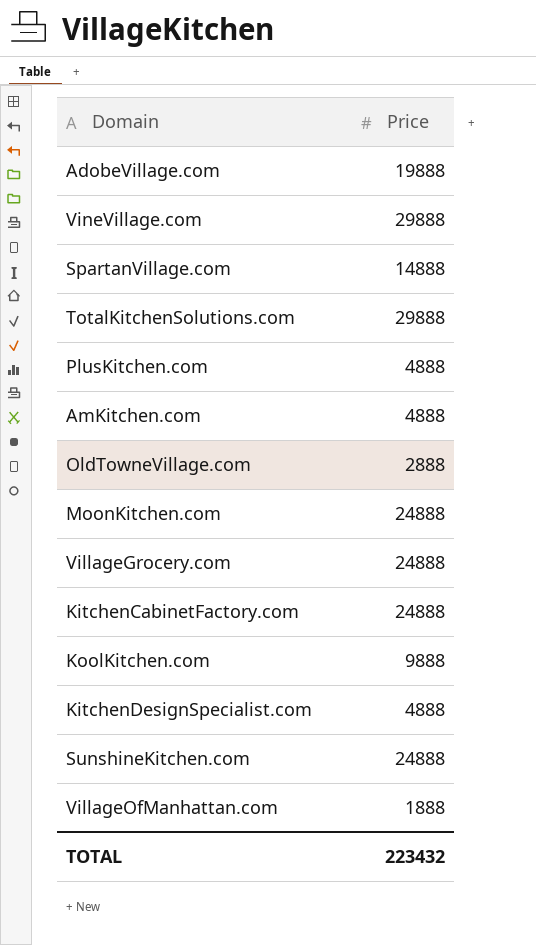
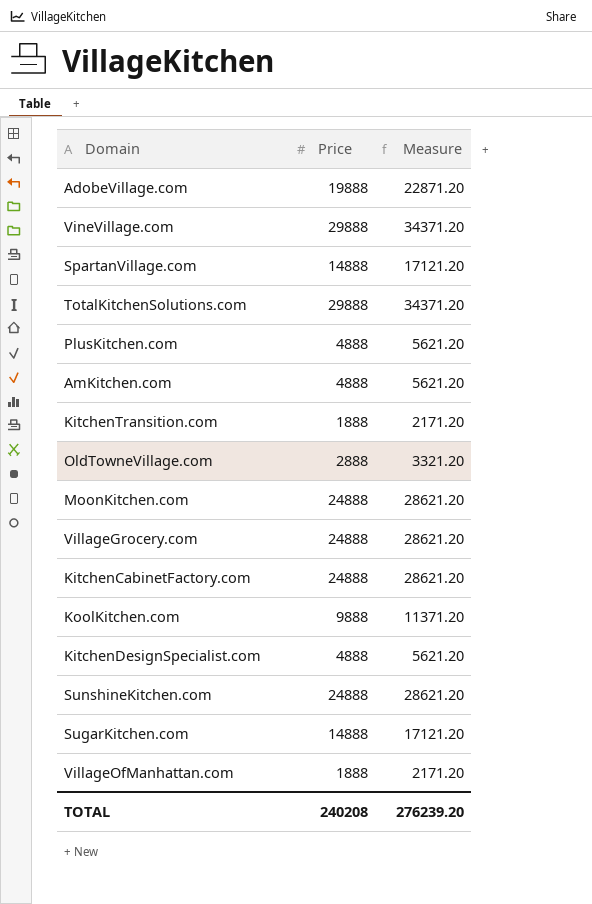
column Measure | formula: none -> [Price] * 1.15
row KitchenTransition.com: none -> 1888 | 2171.20
row SugarKitchen.com: none -> 14888 | 17121.20
TOTAL | Price: 223432 -> 240208

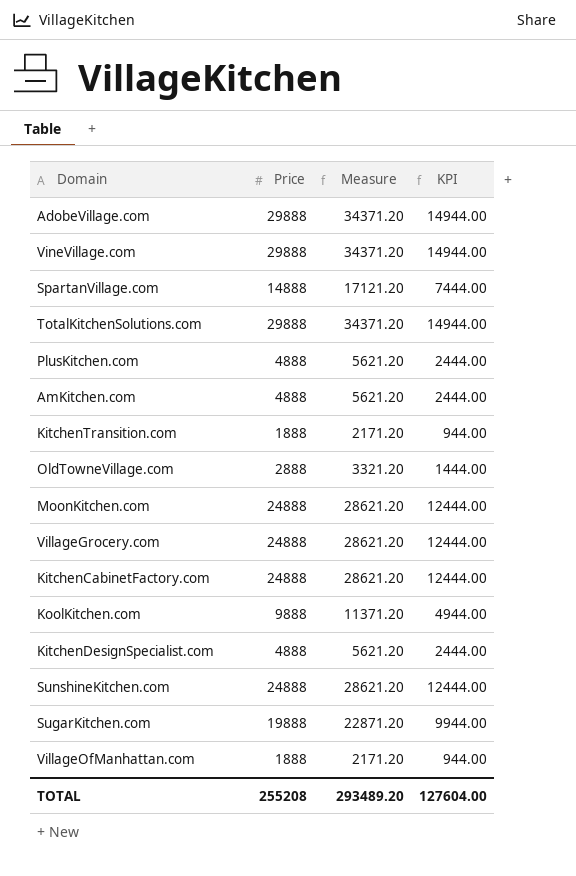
column KPI | formula: none -> [Price] * 0.5
AdobeVillage.com | Price: 19888 -> 29888
AdobeVillage.com | Measure: 22871.20 -> 34371.20
SugarKitchen.com | Price: 14888 -> 19888
SugarKitchen.com | Measure: 17121.20 -> 22871.20
TOTAL | Price: 240208 -> 255208
TOTAL | Measure: 276239.20 -> 293489.20

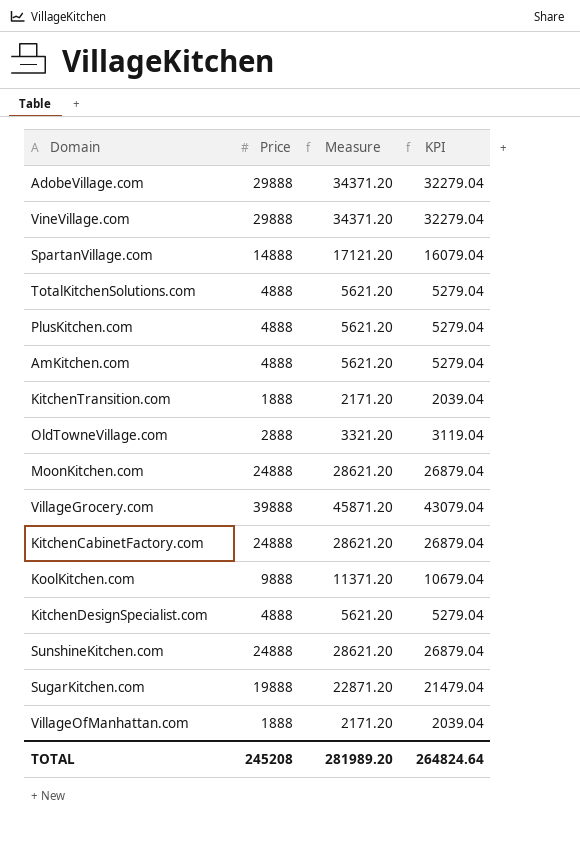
column KPI | formula: [Price] * 0.5 -> [Price] * 1.08
TotalKitchenSolutions.com | Price: 29888 -> 4888
TotalKitchenSolutions.com | Measure: 34371.20 -> 5621.20
VillageGrocery.com | Price: 24888 -> 39888
VillageGrocery.com | Measure: 28621.20 -> 45871.20
TOTAL | Price: 255208 -> 245208
TOTAL | Measure: 293489.20 -> 281989.20
TOTAL | KPI: 127604.00 -> 264824.64

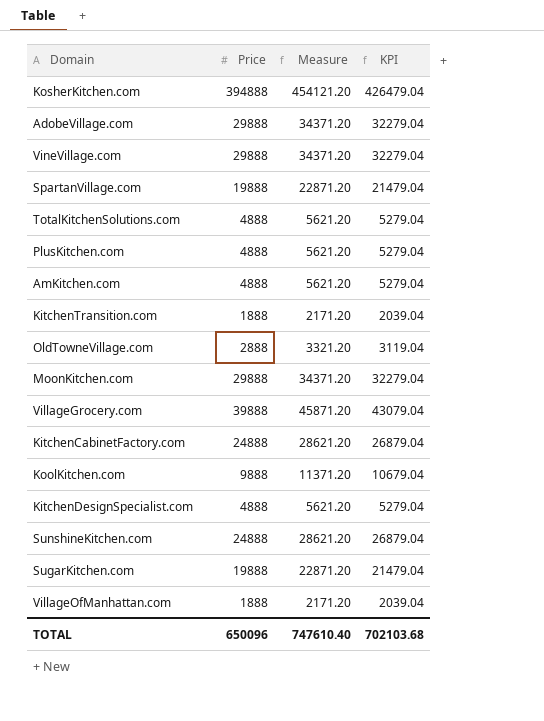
row KosherKitchen.com: none -> 394888 | 454121.20 | 426479.04
SpartanVillage.com | Price: 14888 -> 19888
SpartanVillage.com | Measure: 17121.20 -> 22871.20
SpartanVillage.com | KPI: 16079.04 -> 21479.04
MoonKitchen.com | Price: 24888 -> 29888
MoonKitchen.com | Measure: 28621.20 -> 34371.20
MoonKitchen.com | KPI: 26879.04 -> 32279.04
TOTAL | Price: 245208 -> 650096
TOTAL | Measure: 281989.20 -> 747610.40
TOTAL | KPI: 264824.64 -> 702103.68

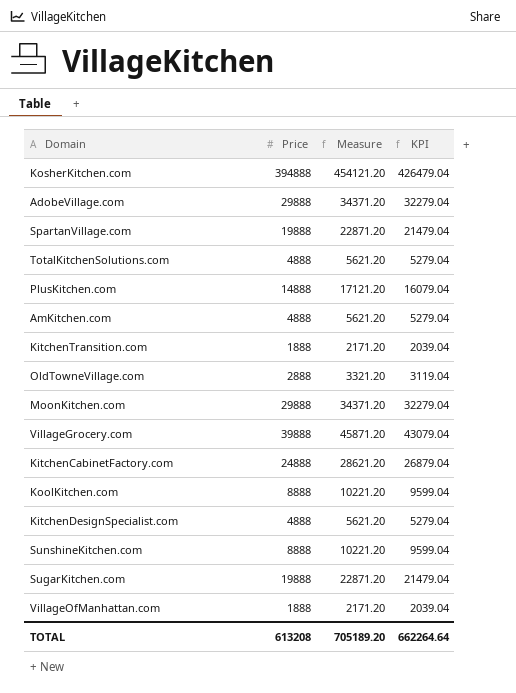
row VineVillage.com: 29888 | 34371.20 | 32279.04 -> none
PlusKitchen.com | Price: 4888 -> 14888
PlusKitchen.com | Measure: 5621.20 -> 17121.20
PlusKitchen.com | KPI: 5279.04 -> 16079.04
KoolKitchen.com | Price: 9888 -> 8888
KoolKitchen.com | Measure: 11371.20 -> 10221.20
KoolKitchen.com | KPI: 10679.04 -> 9599.04
SunshineKitchen.com | Price: 24888 -> 8888
SunshineKitchen.com | Measure: 28621.20 -> 10221.20
SunshineKitchen.com | KPI: 26879.04 -> 9599.04
TOTAL | Price: 650096 -> 613208
TOTAL | Measure: 747610.40 -> 705189.20
TOTAL | KPI: 702103.68 -> 662264.64

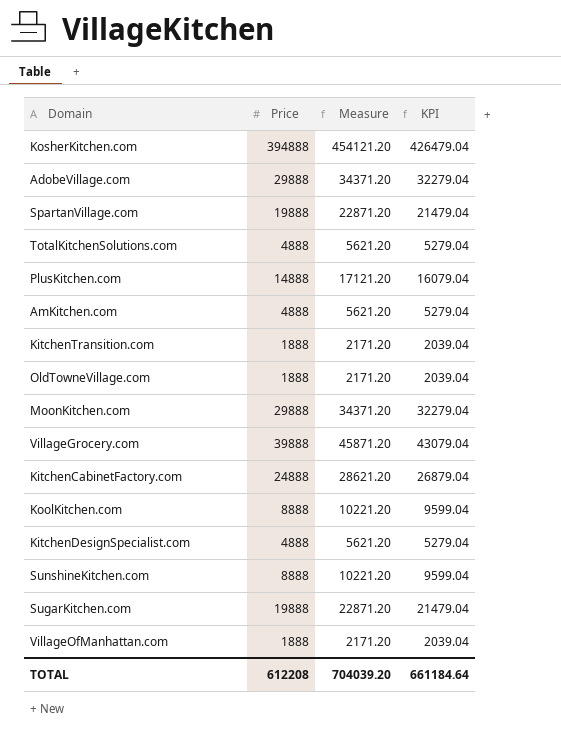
OldTowneVillage.com | Price: 2888 -> 1888
OldTowneVillage.com | Measure: 3321.20 -> 2171.20
OldTowneVillage.com | KPI: 3119.04 -> 2039.04
TOTAL | Price: 613208 -> 612208
TOTAL | Measure: 705189.20 -> 704039.20
TOTAL | KPI: 662264.64 -> 661184.64

